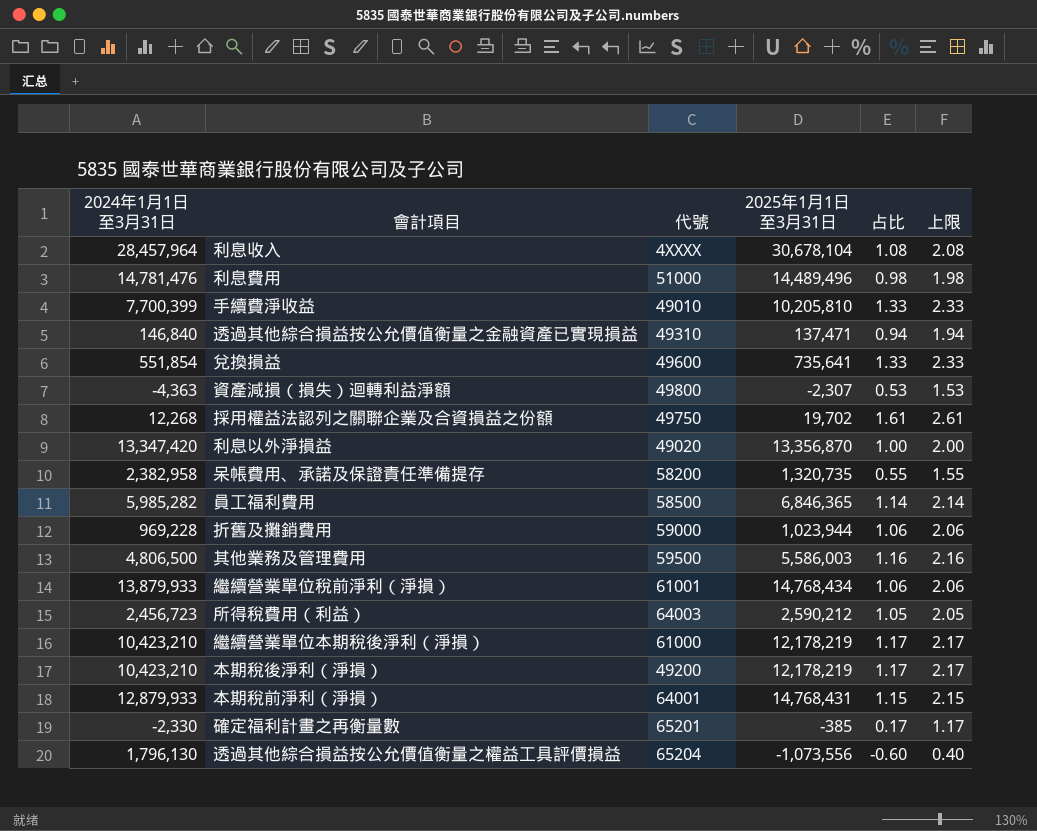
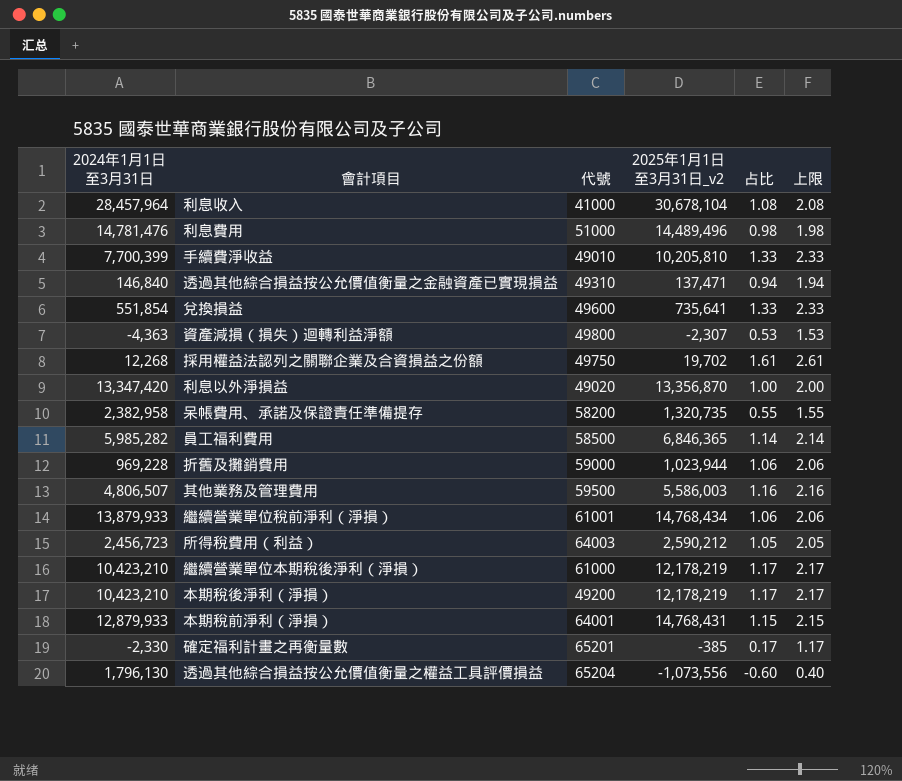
column name: 2025年1月1日至3月31日 -> 2025年1月1日至3月31日_v2
利息收入 | 代號: 4XXXX -> 41000
其他業務及管理費用 | 2024年1月1日至3月31日: 4,806,500 -> 4,806,507

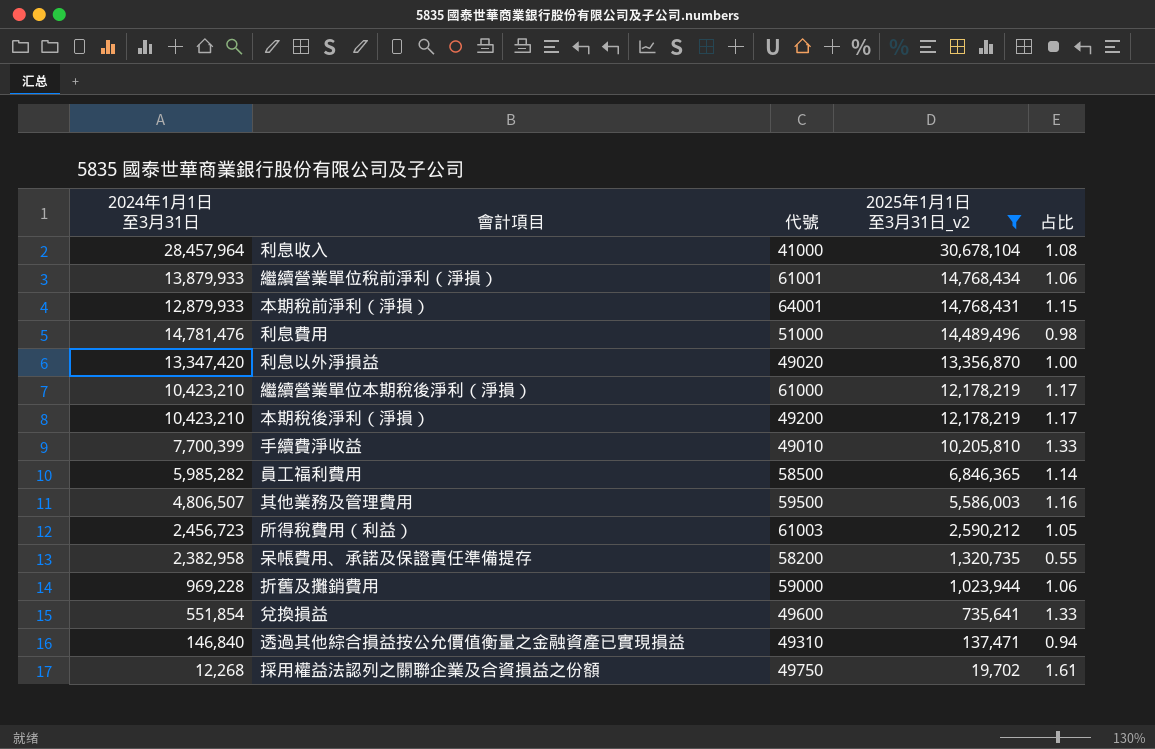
filter: none -> 2025年1月1日至3月31日_v2 >= 19,702
row order: none -> 2025年1月1日至3月31日_v2 descending
column 上限 | formula: [占比] + 1 -> none
所得稅費用（利益） | 代號: 64003 -> 61003

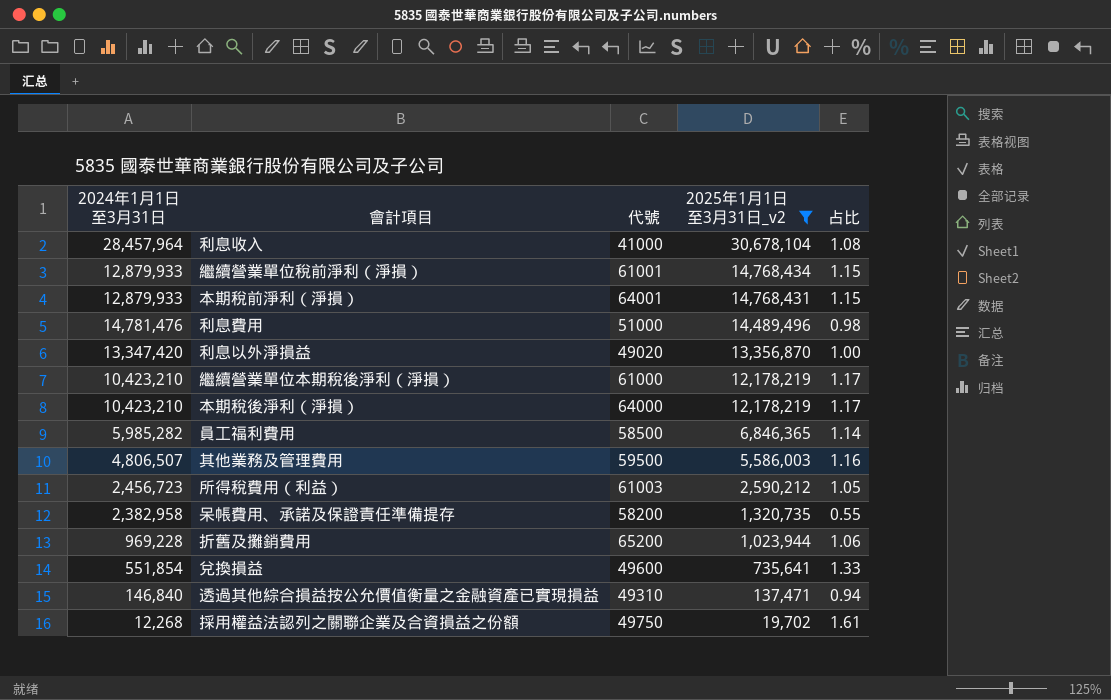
row 手續費淨收益: 7,700,399 | 49010 | 10,205,810 | 1.33 -> none
繼續營業單位稅前淨利（淨損） | 2024年1月1日至3月31日: 13,879,933 -> 12,879,933
繼續營業單位稅前淨利（淨損） | 占比: 1.06 -> 1.15
本期稅後淨利（淨損） | 代號: 49200 -> 64000
折舊及攤銷費用 | 代號: 59000 -> 65200

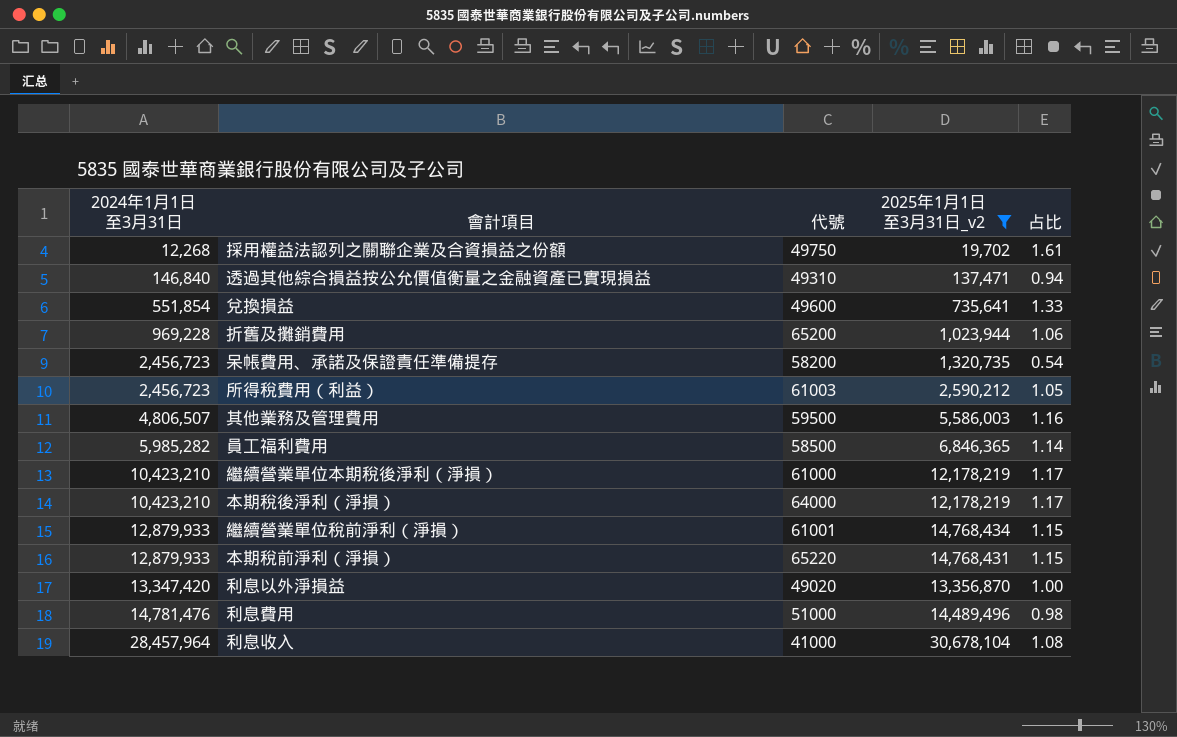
row order: 2025年1月1日至3月31日_v2 descending -> 2024年1月1日至3月31日 ascending
呆帳費用、承諾及保證責任準備提存 | 2024年1月1日至3月31日: 2,382,958 -> 2,456,723
呆帳費用、承諾及保證責任準備提存 | 占比: 0.55 -> 0.54
本期稅前淨利（淨損） | 代號: 64001 -> 65220

